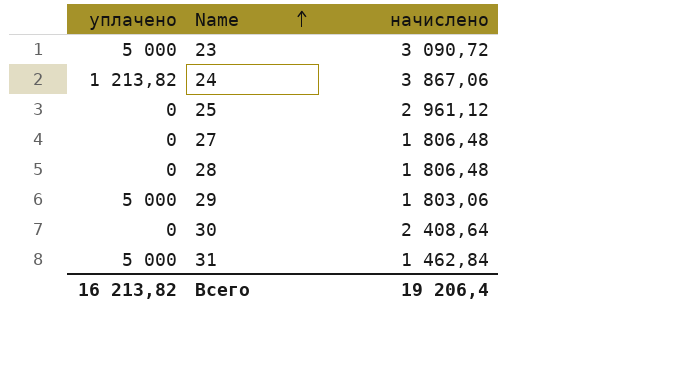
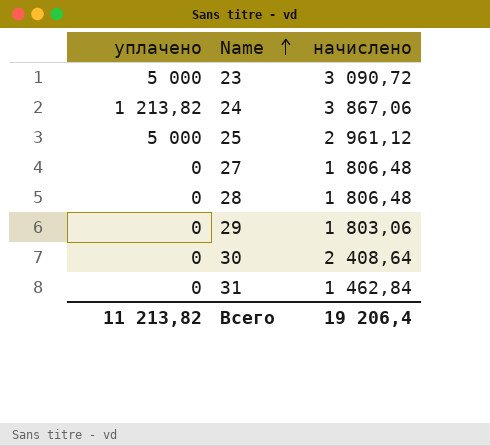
25 | уплачено: 0 -> 5 000
29 | уплачено: 5 000 -> 0
31 | уплачено: 5 000 -> 0
Всего | уплачено: 16 213,82 -> 11 213,82

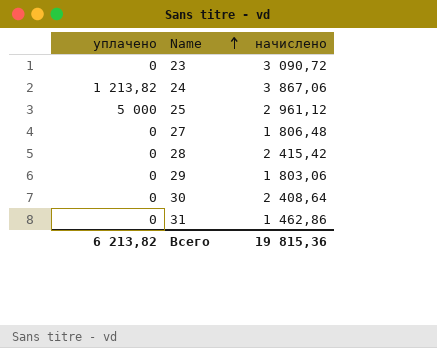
23 | уплачено: 5 000 -> 0
28 | начислено: 1 806,48 -> 2 415,42
31 | начислено: 1 462,84 -> 1 462,86
Всего | уплачено: 11 213,82 -> 6 213,82
Всего | начислено: 19 206,4 -> 19 815,36

